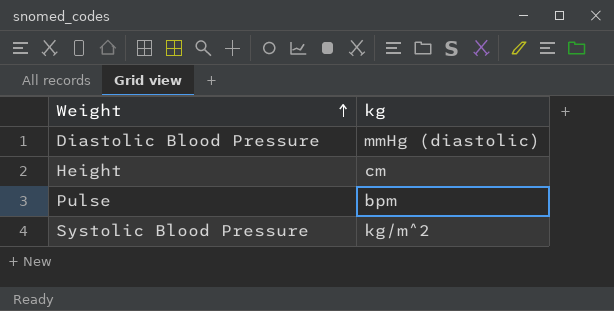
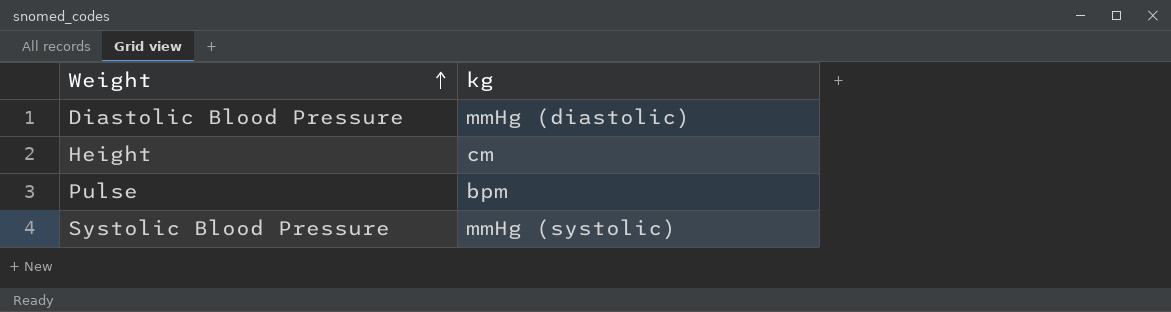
Systolic Blood Pressure | kg: kg/m^2 -> mmHg (systolic)

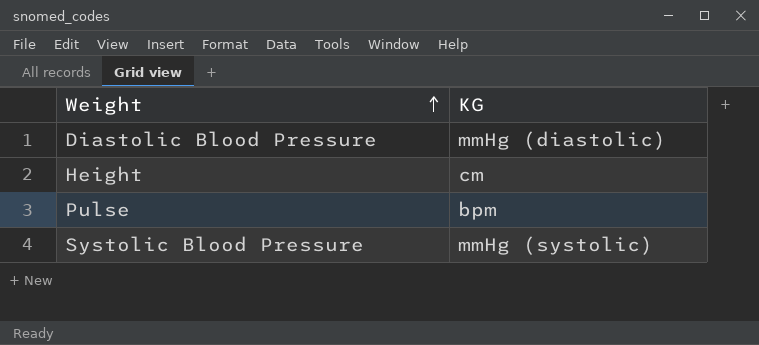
column name: kg -> KG

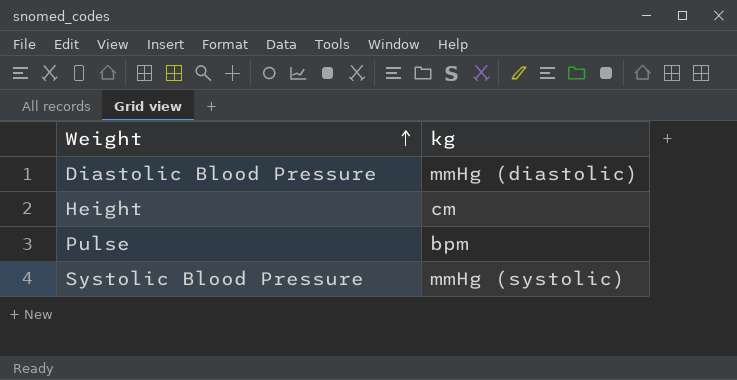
column name: KG -> kg

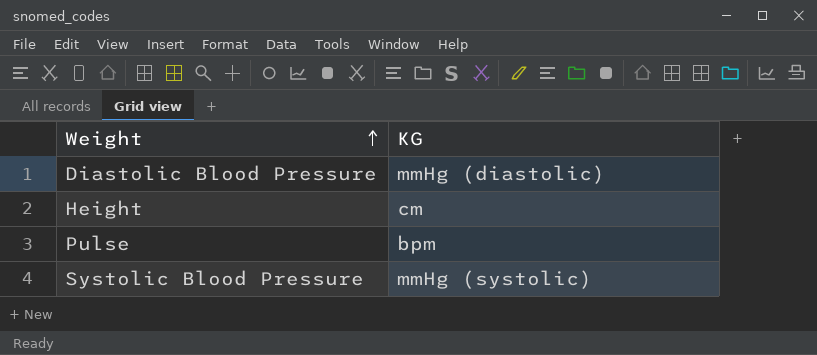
column name: kg -> KG

